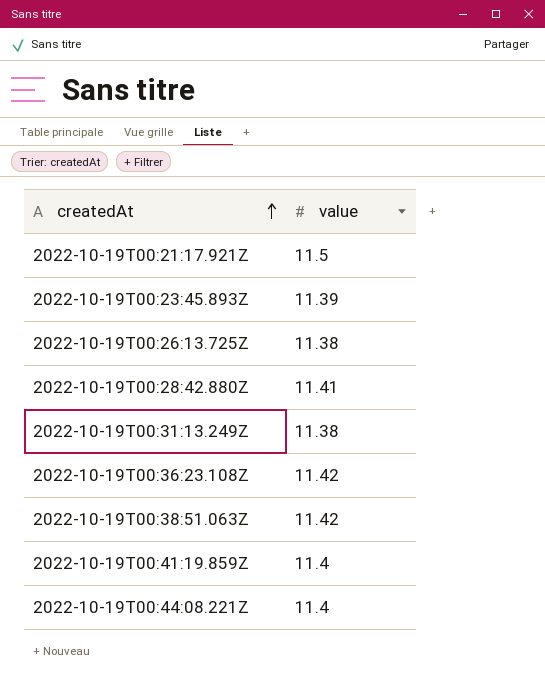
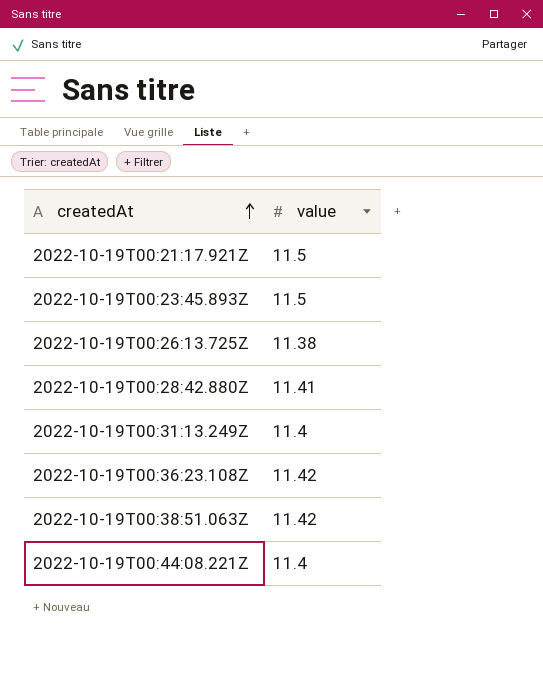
row 2022-10-19T00:41:19.859Z: 11.4 -> none
2022-10-19T00:23:45.893Z | value: 11.39 -> 11.5
2022-10-19T00:31:13.249Z | value: 11.38 -> 11.4

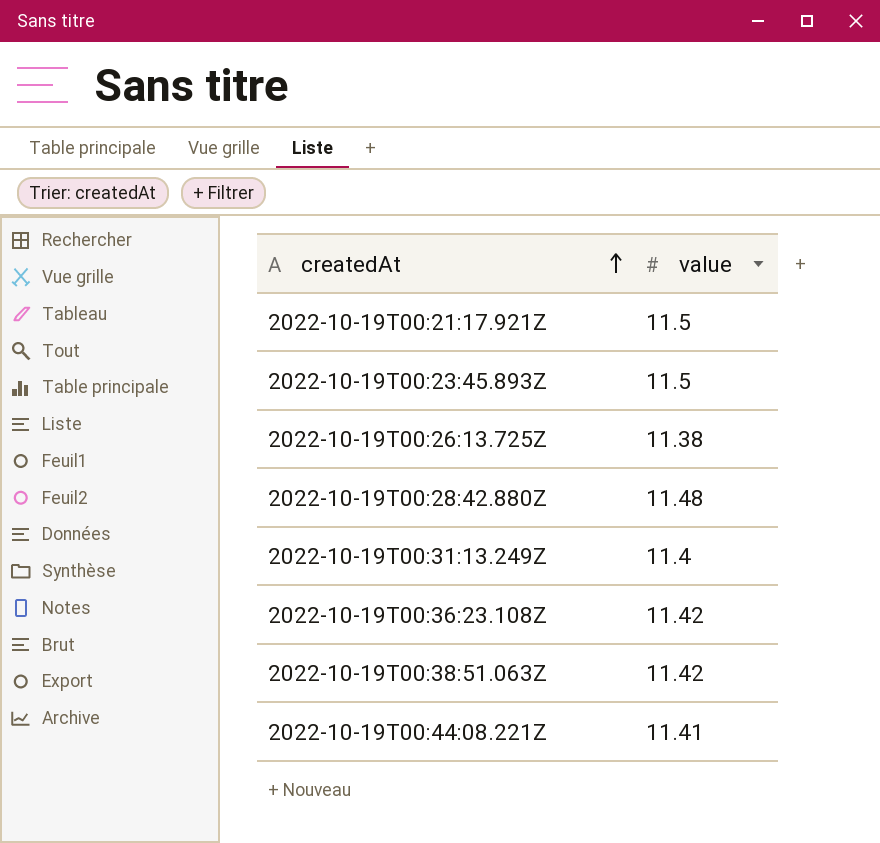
2022-10-19T00:28:42.880Z | value: 11.41 -> 11.48
2022-10-19T00:44:08.221Z | value: 11.4 -> 11.41

